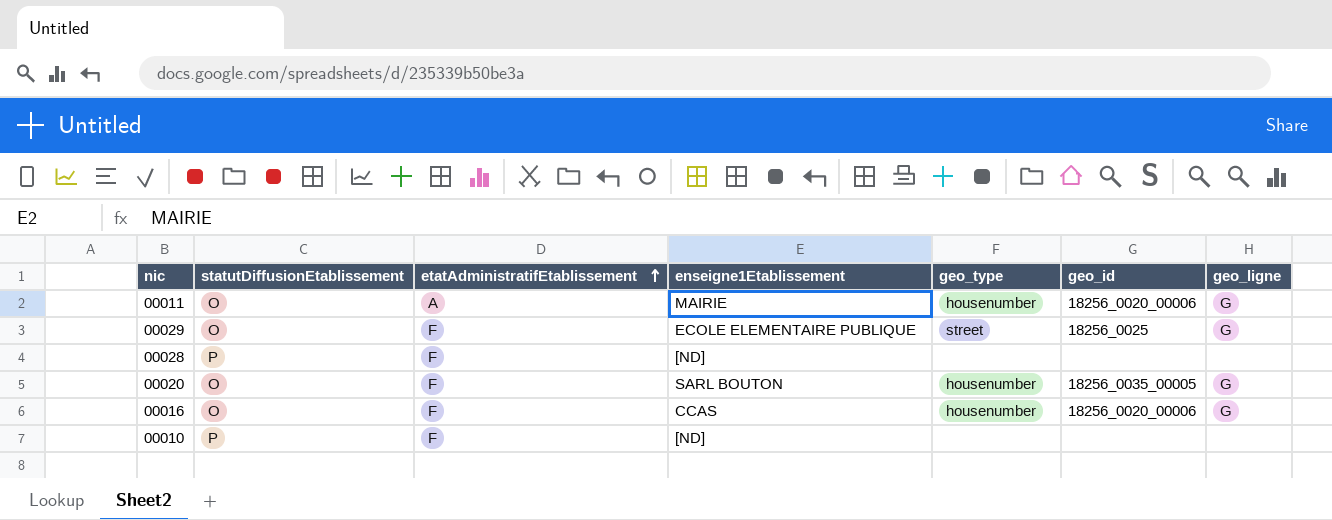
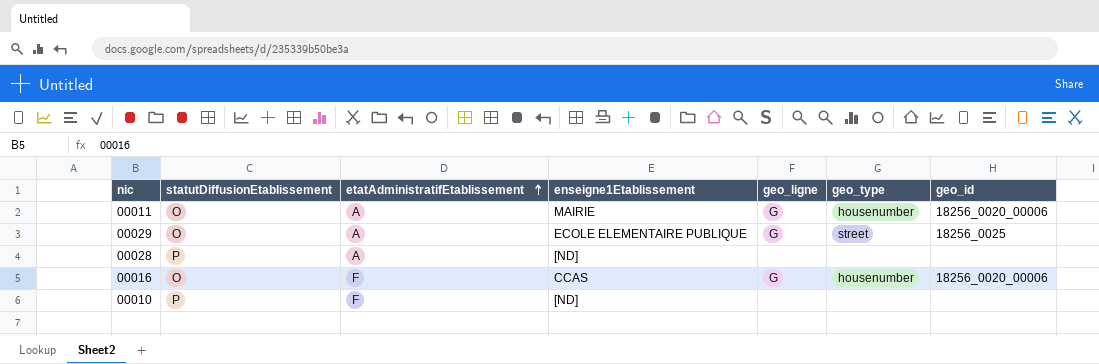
column geo_ligne | position: 7 -> 5
row 00020: O | F | SARL BOUTON | housenumber | 18256_0035_00005 | G -> none
00029 | etatAdministratifEtablissement: F -> A
00028 | etatAdministratifEtablissement: F -> A

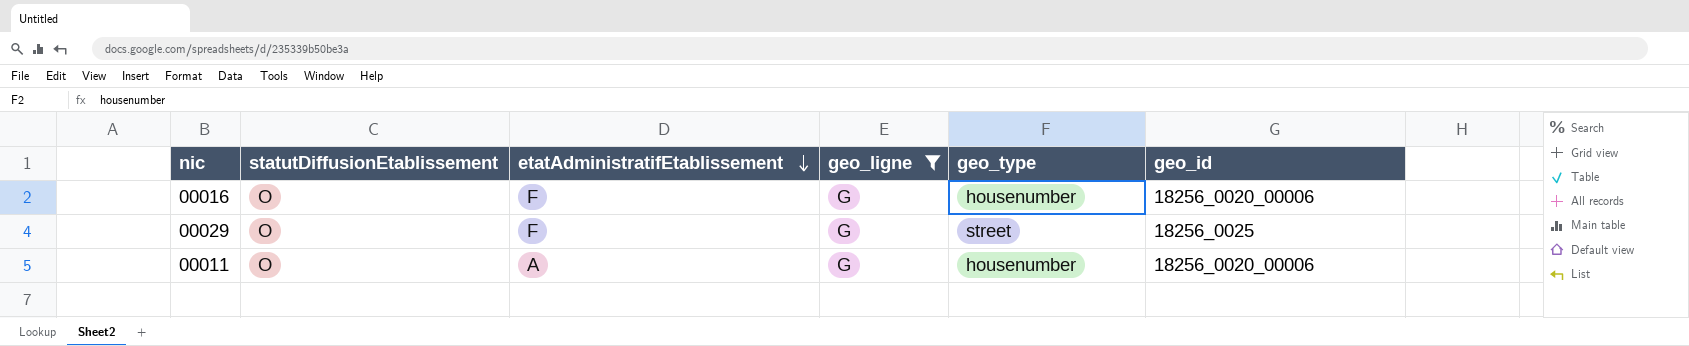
filter: none -> geo_ligne = G
row order: etatAdministratifEtablissement ascending -> etatAdministratifEtablissement descending
column enseigne1Etablissement | position: 4 -> none
00029 | etatAdministratifEtablissement: A -> F

